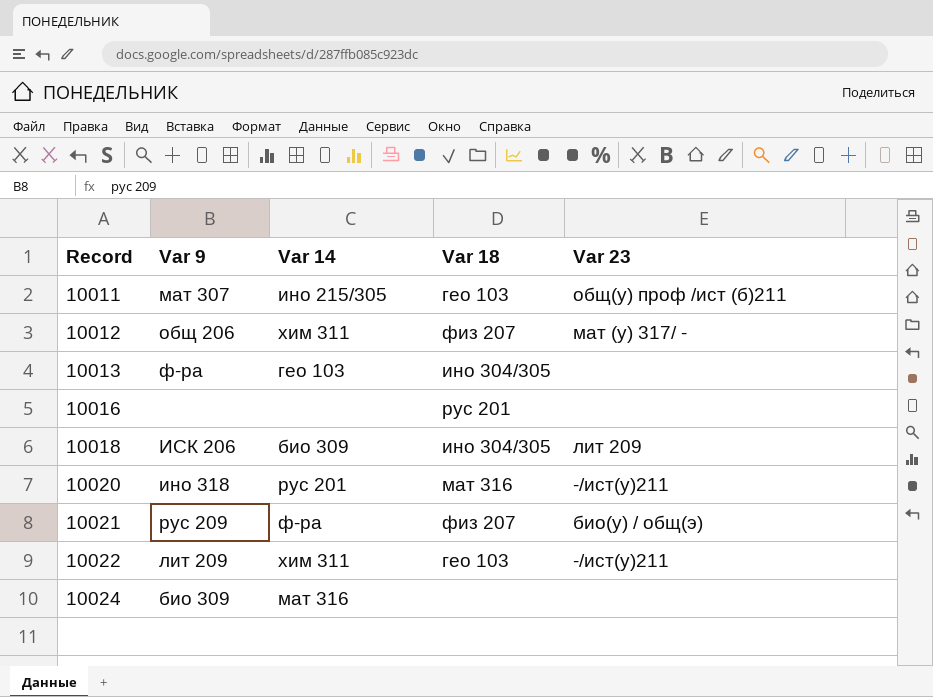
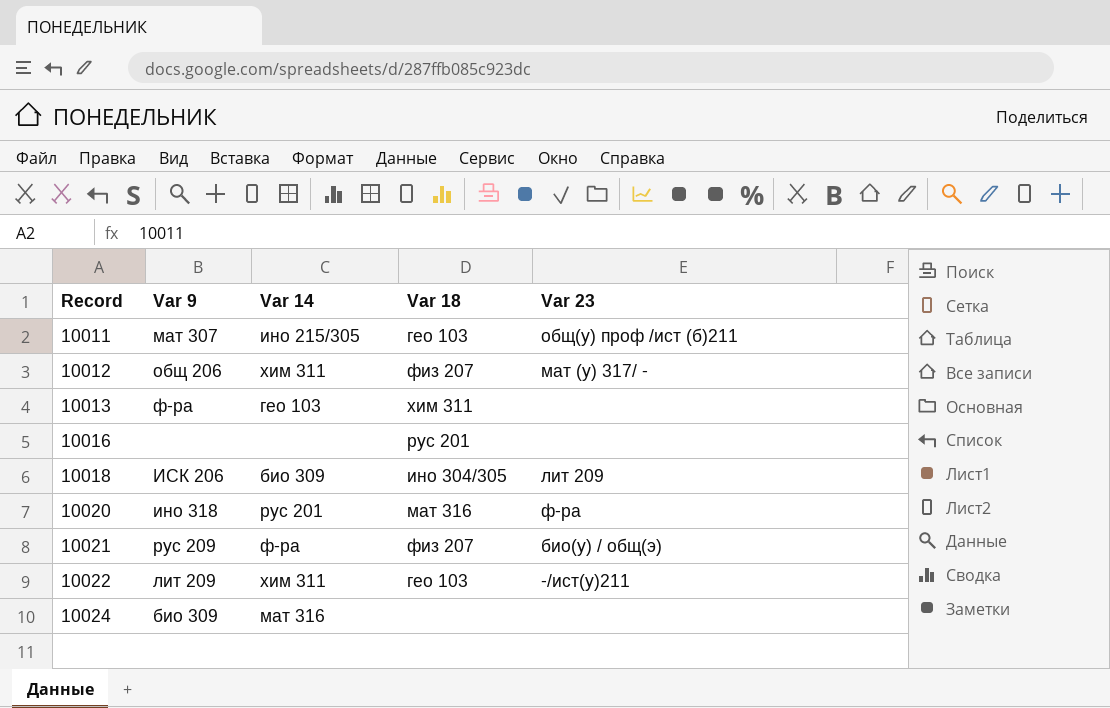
10013 | Var 18: ино 304/305 -> хим 311
10020 | Var 23: -/ист(у)211 -> ф-ра

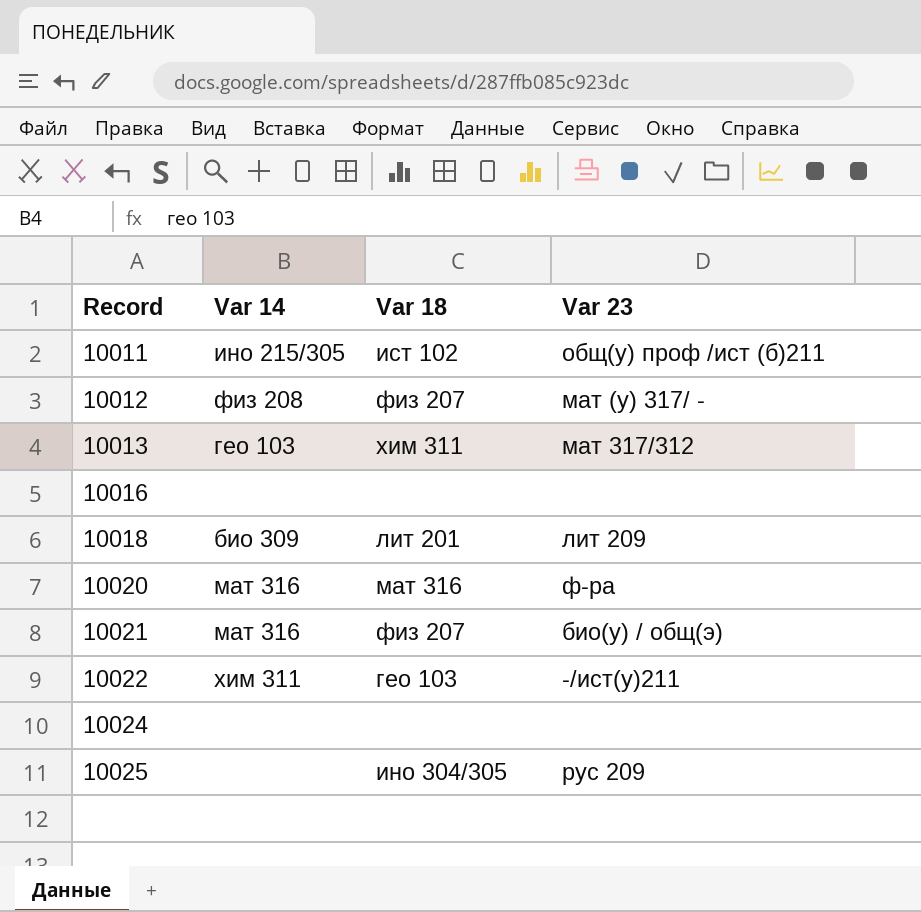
column Var 9 | position: 2 -> none
10011 | Var 18: гео 103 -> ист 102
10012 | Var 14: хим 311 -> физ 208
10013 | Var 23: none -> мат 317/312
10016 | Var 18: рус 201 -> none
10018 | Var 18: ино 304/305 -> лит 201
10020 | Var 14: рус 201 -> мат 316
10021 | Var 14: ф-ра -> мат 316
10024 | Var 14: мат 316 -> none
row 10025: none -> none | ино 304/305 | рус 209

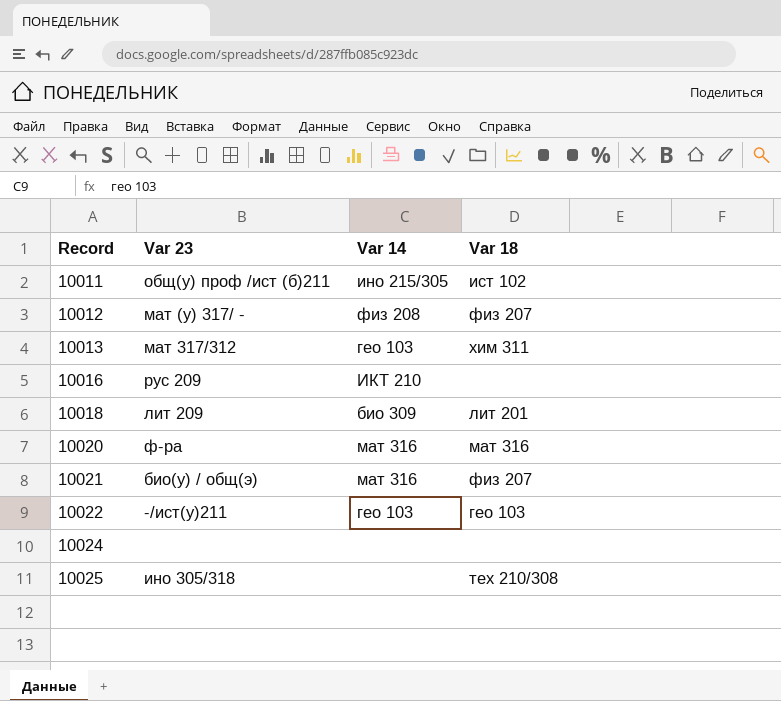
column Var 23 | position: 4 -> 2
10016 | Var 23: none -> рус 209
10016 | Var 14: none -> ИКТ 210
10022 | Var 14: хим 311 -> гео 103
10025 | Var 23: рус 209 -> ино 305/318
10025 | Var 18: ино 304/305 -> тех 210/308

